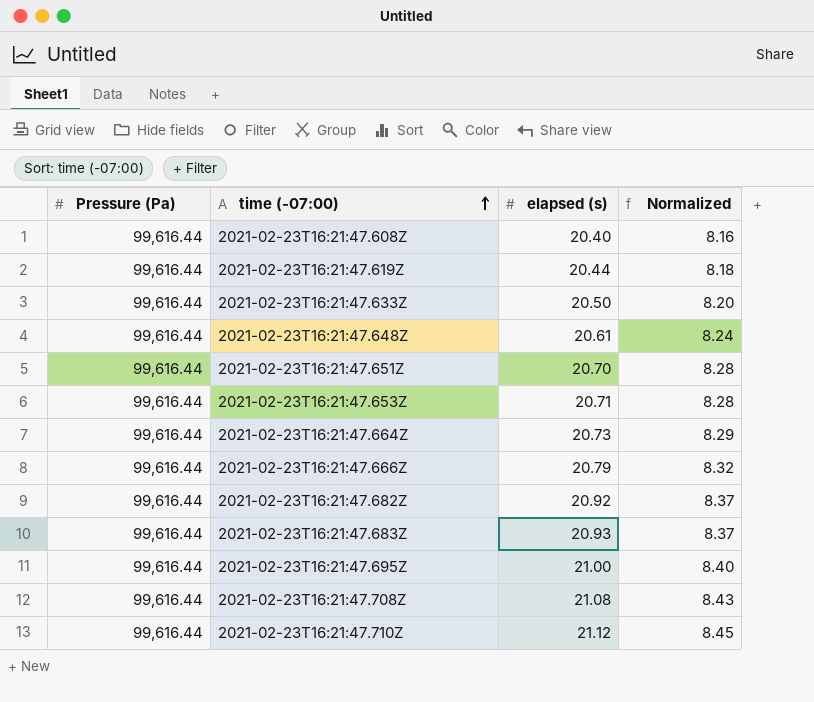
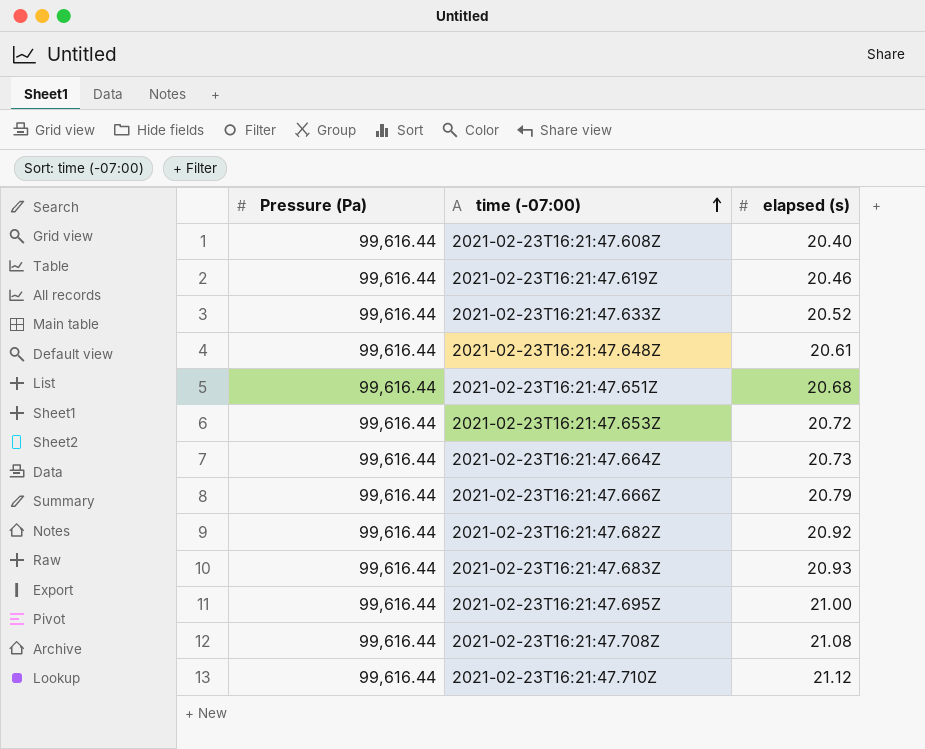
column Normalized | formula: [elapsed (s)] * 0.4 -> none
2021-02-23T16:21:47.619Z | elapsed (s): 20.44 -> 20.46
2021-02-23T16:21:47.633Z | elapsed (s): 20.50 -> 20.52
2021-02-23T16:21:47.651Z | elapsed (s): 20.70 -> 20.68
2021-02-23T16:21:47.653Z | elapsed (s): 20.71 -> 20.72

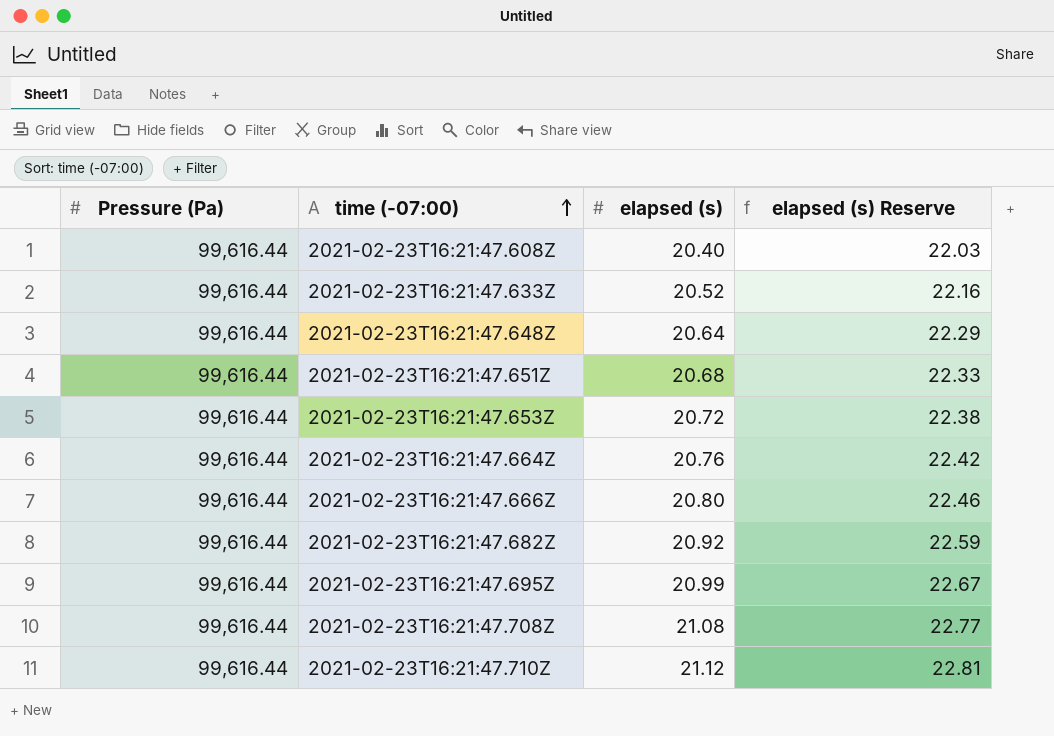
column elapsed (s) Reserve | formula: none -> [elapsed (s)] * 1.08
row 2021-02-23T16:21:47.619Z: 99,616.44 | 20.46 -> none
row 2021-02-23T16:21:47.683Z: 99,616.44 | 20.93 -> none
2021-02-23T16:21:47.648Z | elapsed (s): 20.61 -> 20.64
2021-02-23T16:21:47.664Z | elapsed (s): 20.73 -> 20.76
2021-02-23T16:21:47.666Z | elapsed (s): 20.79 -> 20.80
2021-02-23T16:21:47.695Z | elapsed (s): 21.00 -> 20.99

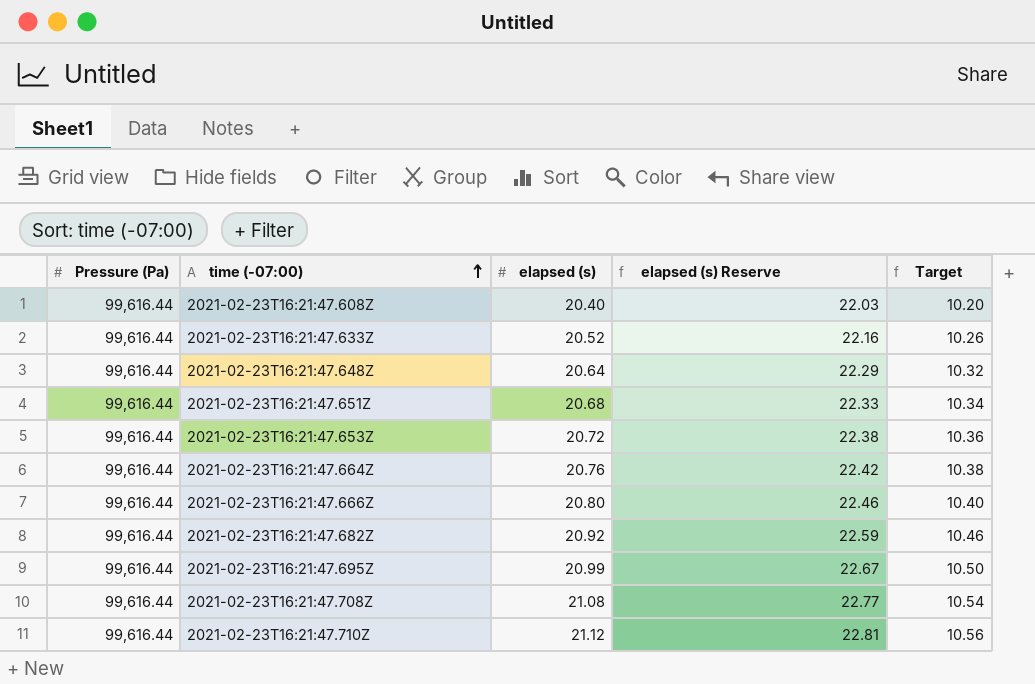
column Target | formula: none -> [elapsed (s)] * 0.5

